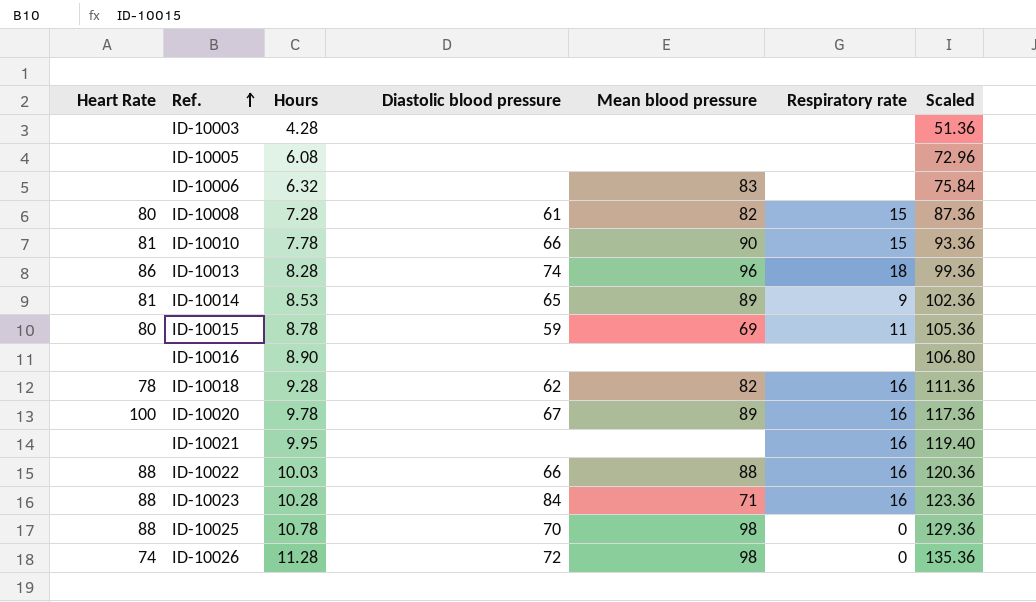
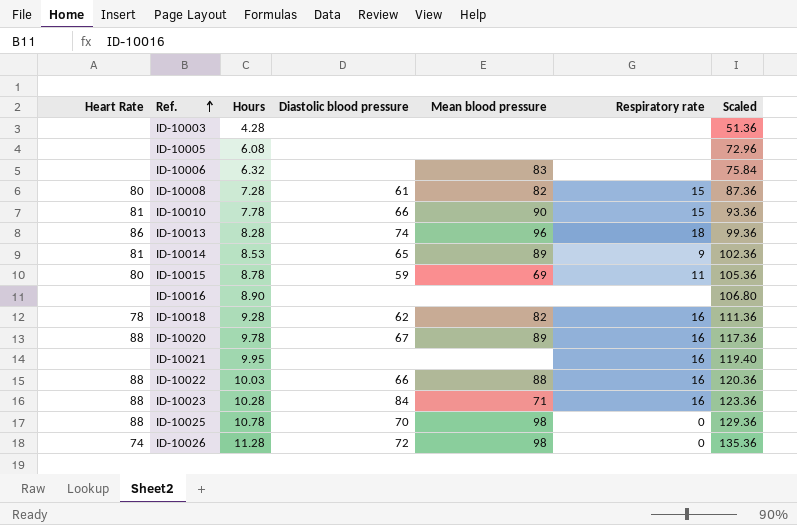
ID-10020 | Heart Rate: 100 -> 88

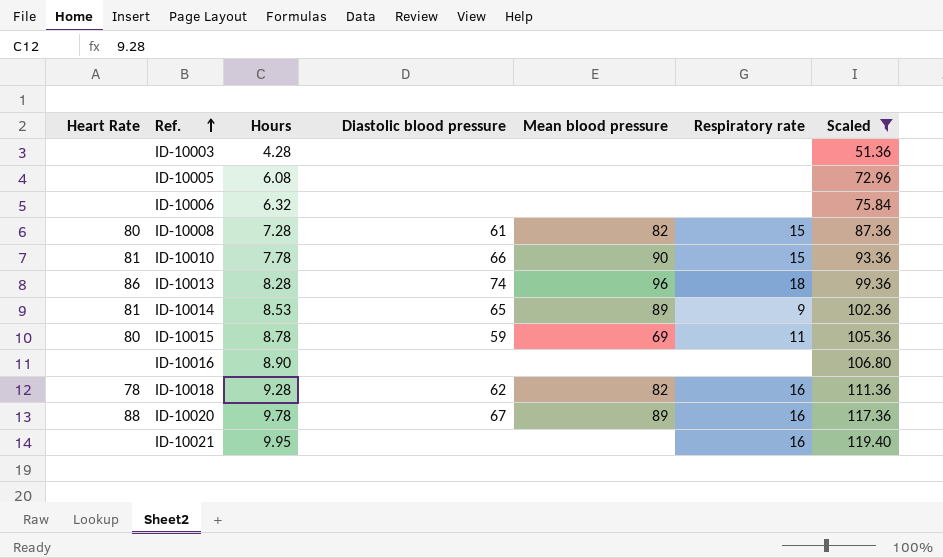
filter: none -> Scaled <= 119.40
ID-10006 | Mean blood pressure: 83 -> none

